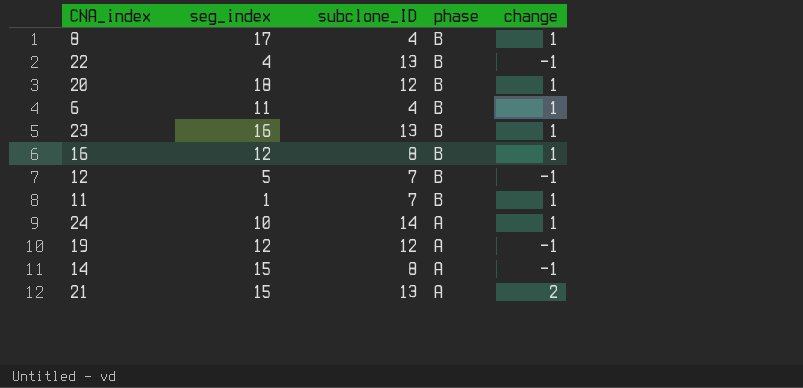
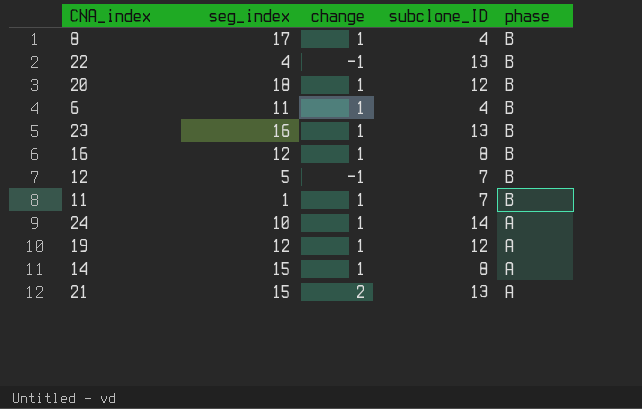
column change | position: 5 -> 3
19 | change: -1 -> 1
14 | change: -1 -> 1

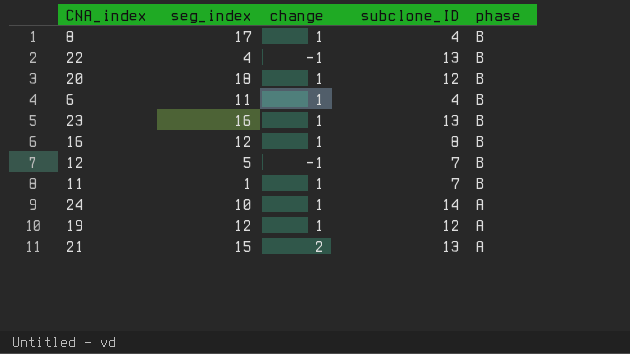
row 14: 15 | 1 | 8 | A -> none

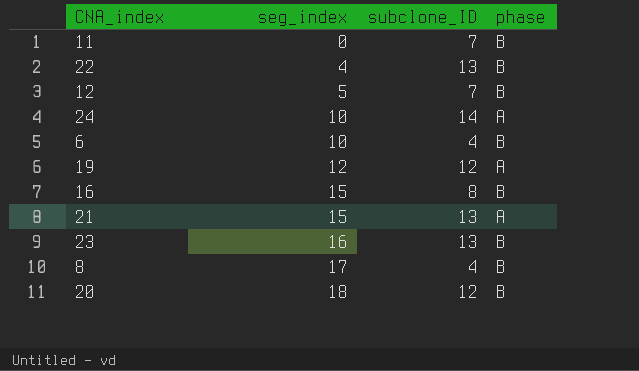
row order: phase descending -> seg_index ascending
column change | position: 3 -> none
11 | seg_index: 1 -> 0
6 | seg_index: 11 -> 10
16 | seg_index: 12 -> 15

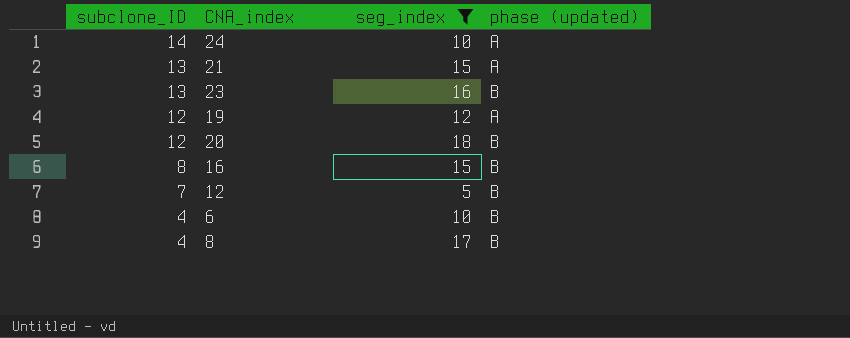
filter: none -> seg_index >= 5
row order: seg_index ascending -> subclone_ID descending
column subclone_ID | position: 3 -> 1
column name: phase -> phase (updated)

